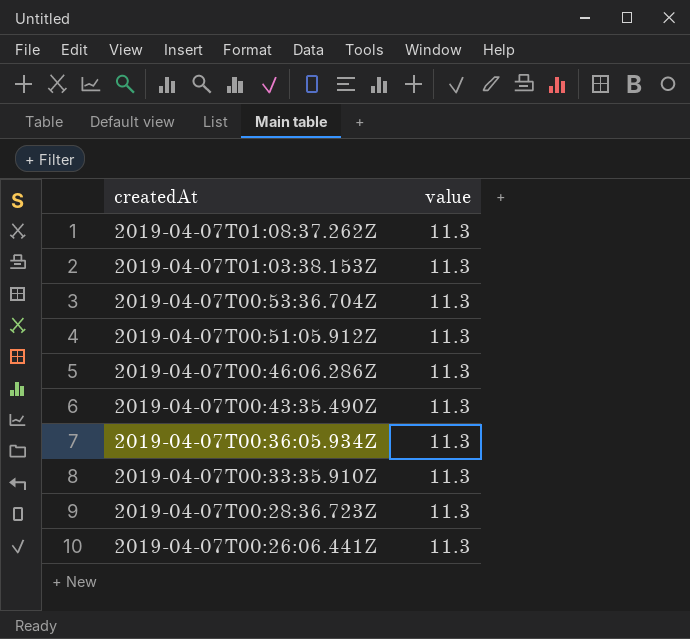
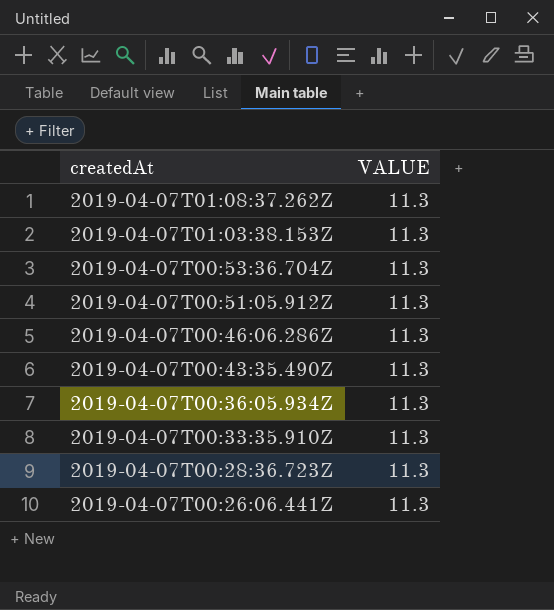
column name: value -> VALUE

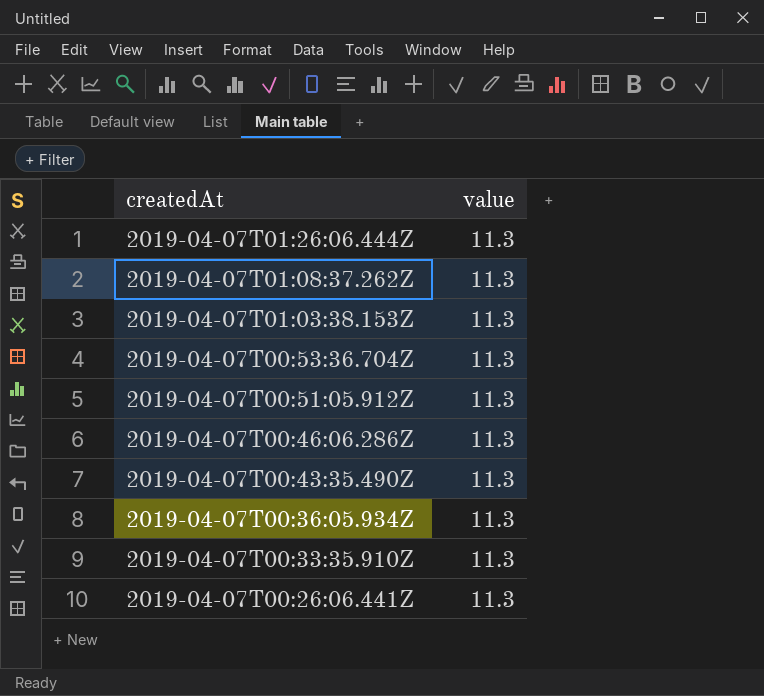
column name: VALUE -> value
row 2019-04-07T00:28:36.723Z: 11.3 -> none
row 2019-04-07T01:26:06.444Z: none -> 11.3

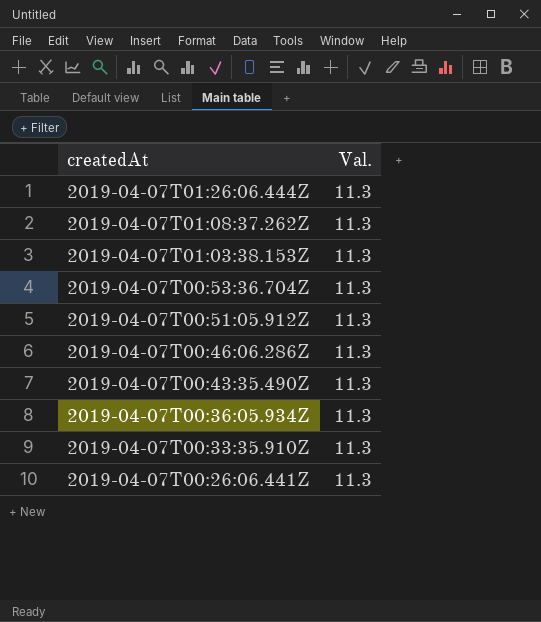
column name: value -> Val.

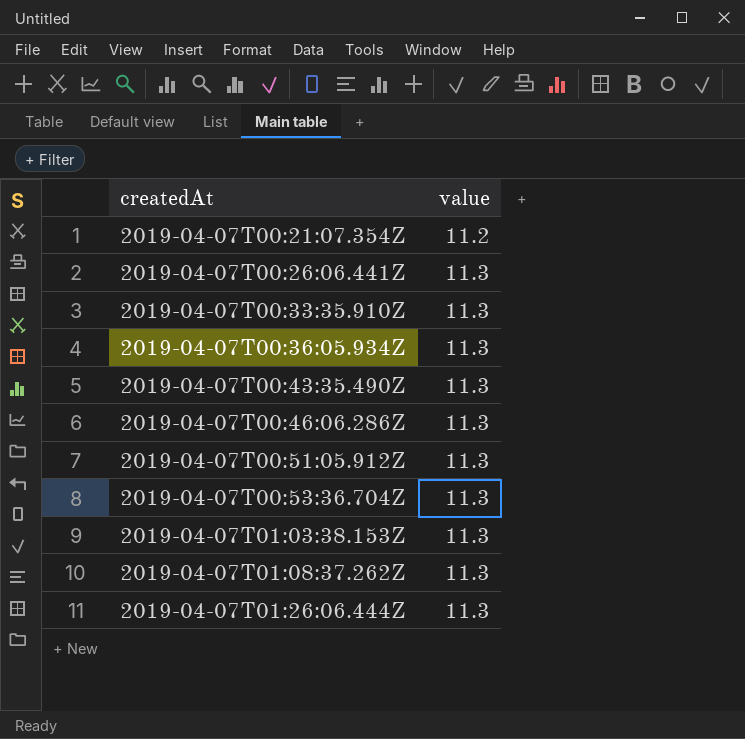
row order: createdAt descending -> createdAt ascending
column name: Val. -> value
row 2019-04-07T00:21:07.354Z: none -> 11.2

